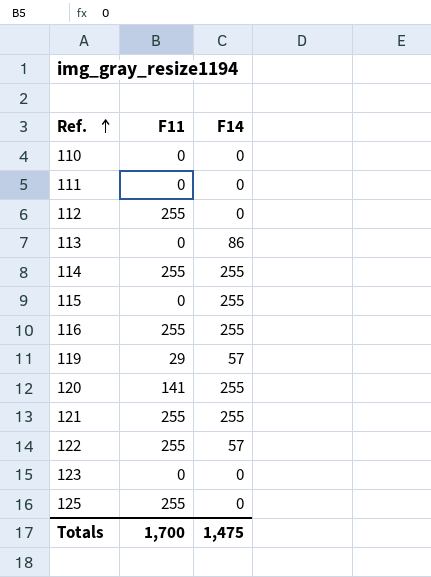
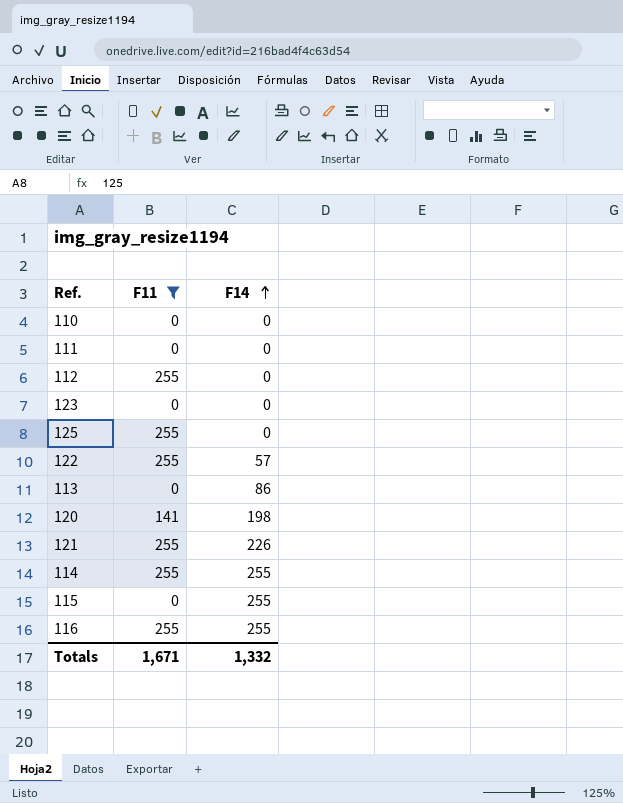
filter: none -> F11 != 29
row order: Ref. ascending -> F14 ascending
120 | F14: 255 -> 198
121 | F14: 255 -> 226
Totals | F11: 1,700 -> 1,671
Totals | F14: 1,475 -> 1,332

